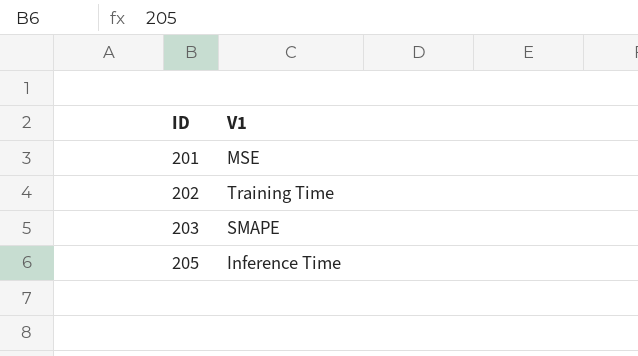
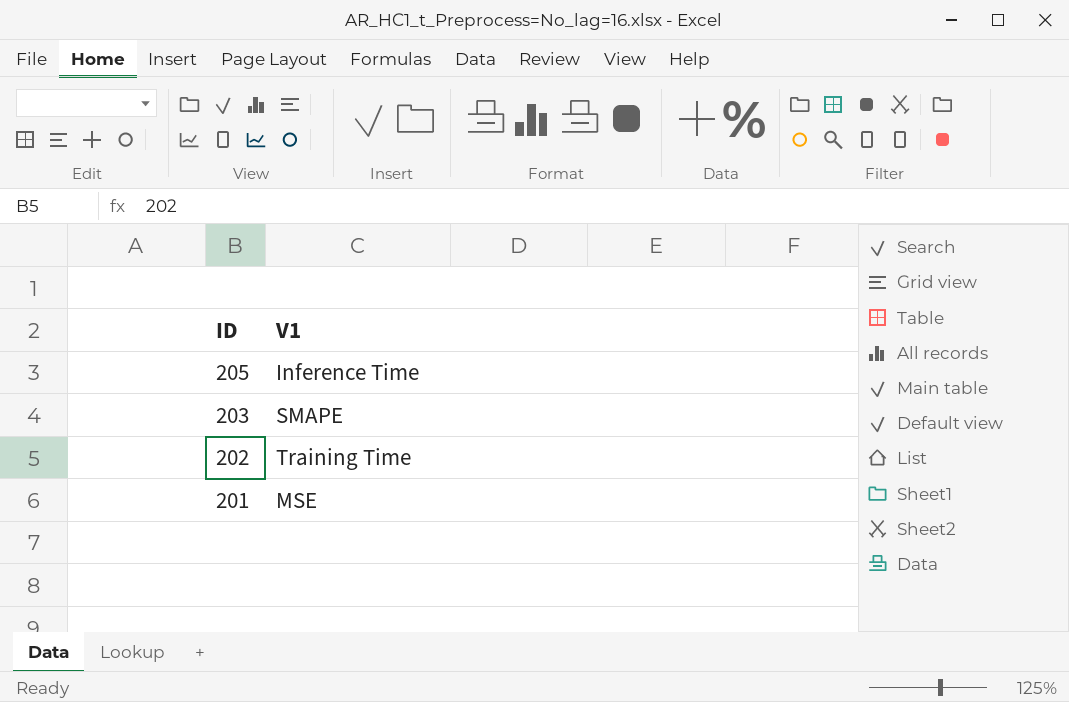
row order: ID ascending -> ID descending

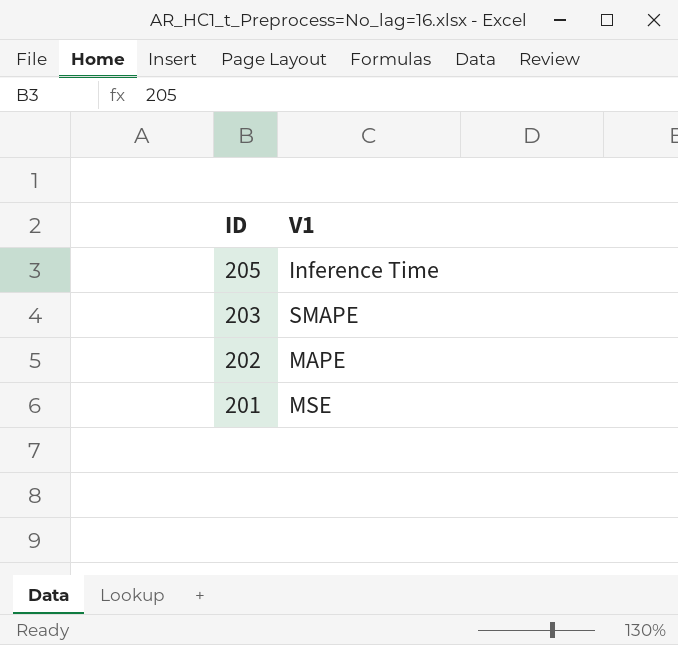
202 | V1: Training Time -> MAPE

